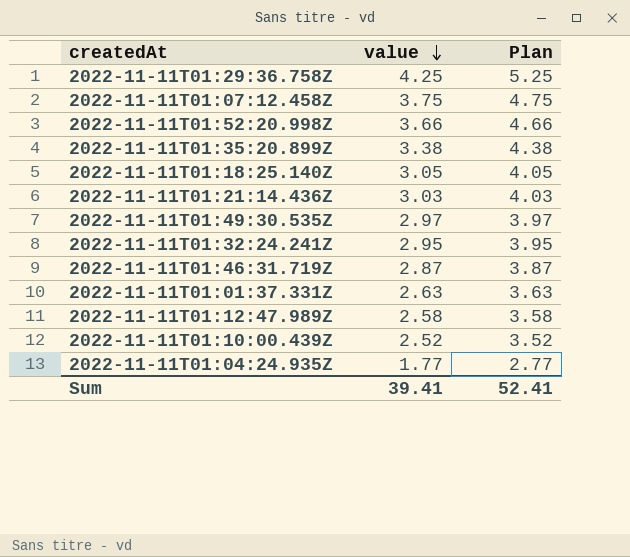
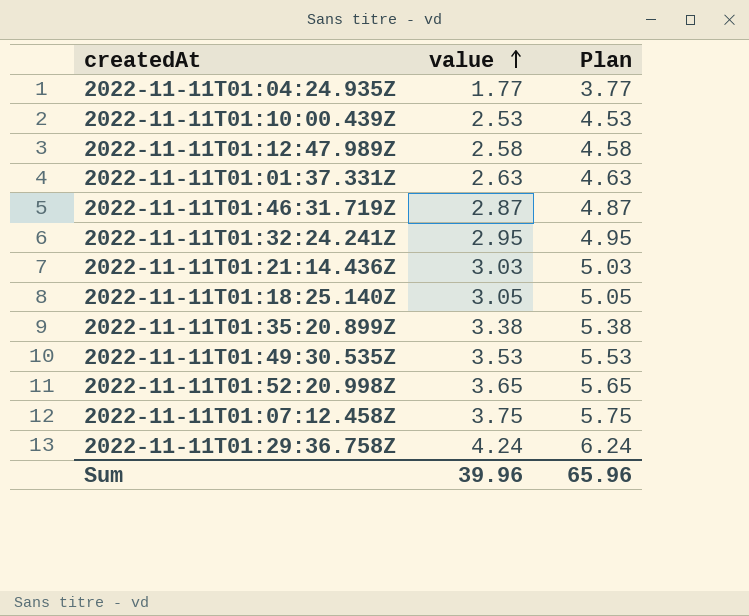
row order: value descending -> value ascending
column Plan | formula: [value] + 1 -> [value] + 2
2022-11-11T01:10:00.439Z | value: 2.52 -> 2.53
2022-11-11T01:49:30.535Z | value: 2.97 -> 3.53
2022-11-11T01:52:20.998Z | value: 3.66 -> 3.65
2022-11-11T01:29:36.758Z | value: 4.25 -> 4.24
Sum | value: 39.41 -> 39.96
Sum | Plan: 52.41 -> 65.96

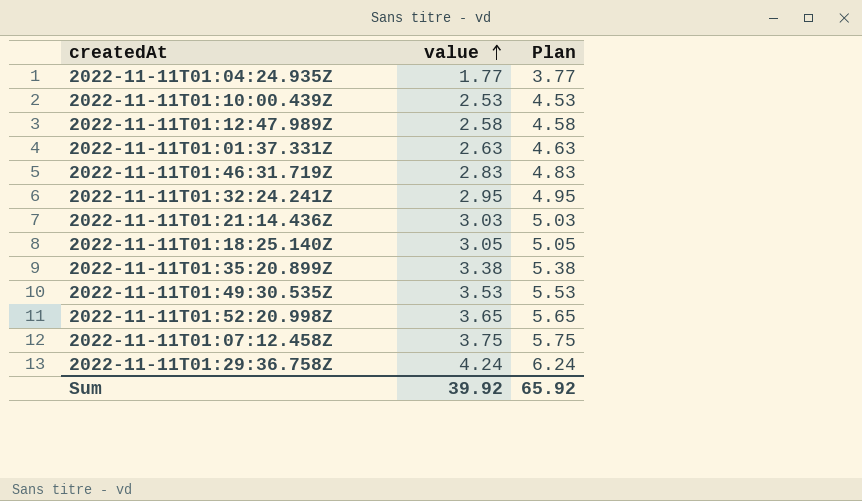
2022-11-11T01:46:31.719Z | value: 2.87 -> 2.83
2022-11-11T01:46:31.719Z | Plan: 4.87 -> 4.83
Sum | value: 39.96 -> 39.92
Sum | Plan: 65.96 -> 65.92

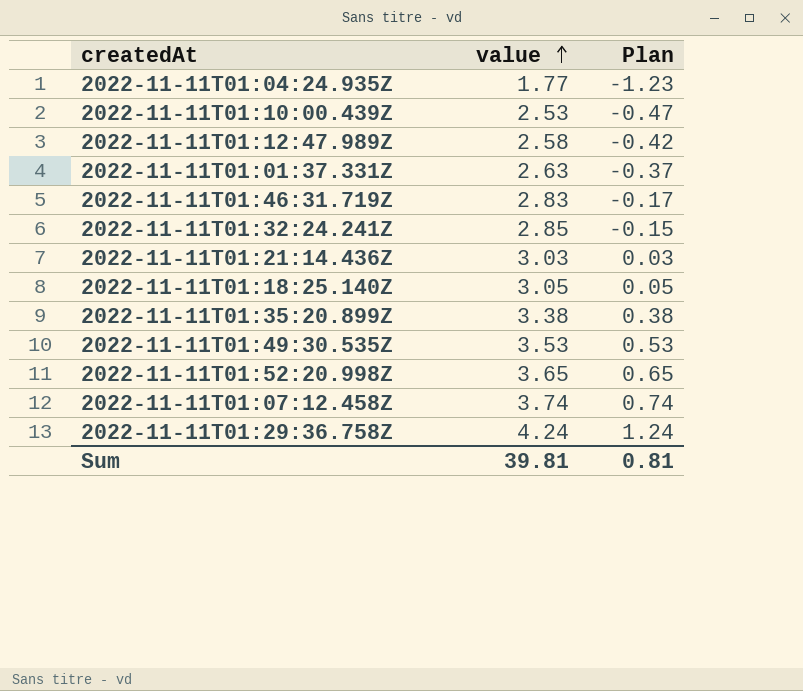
column Plan | formula: [value] + 2 -> [value] - 3
2022-11-11T01:32:24.241Z | value: 2.95 -> 2.85
2022-11-11T01:07:12.458Z | value: 3.75 -> 3.74
Sum | value: 39.92 -> 39.81
Sum | Plan: 65.92 -> 0.81

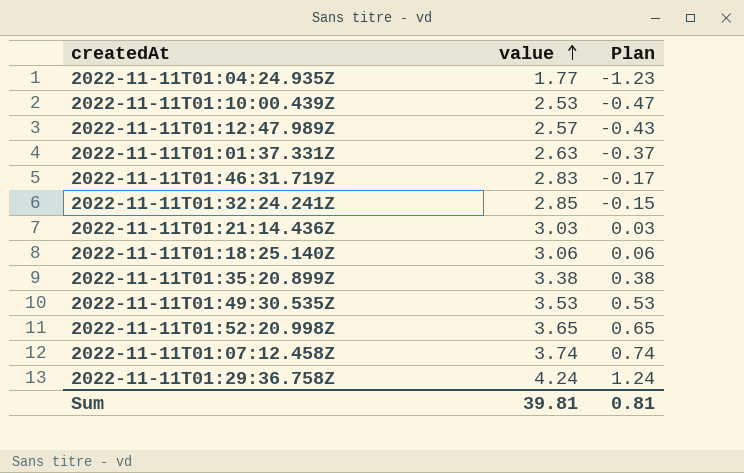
2022-11-11T01:12:47.989Z | value: 2.58 -> 2.57
2022-11-11T01:12:47.989Z | Plan: -0.42 -> -0.43
2022-11-11T01:18:25.140Z | value: 3.05 -> 3.06
2022-11-11T01:18:25.140Z | Plan: 0.05 -> 0.06

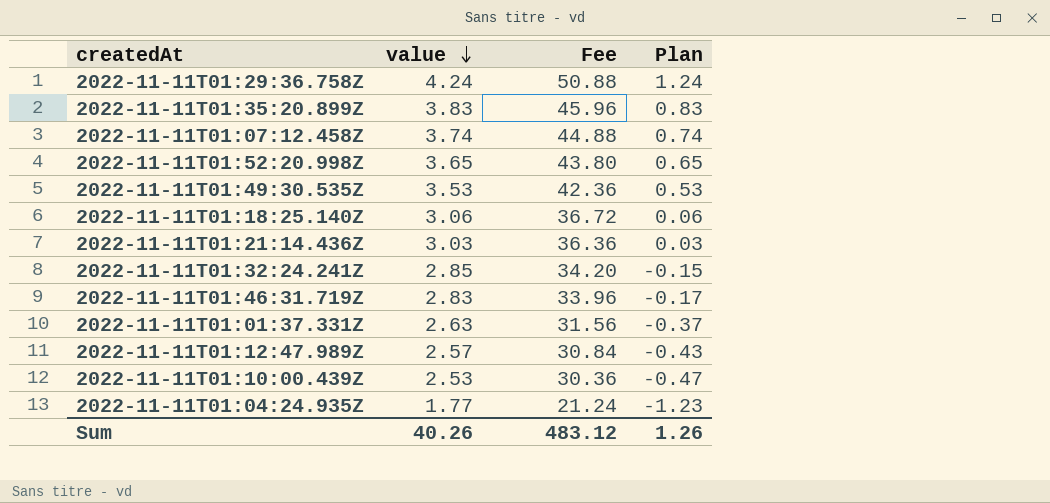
row order: value ascending -> value descending
column Fee | formula: none -> [value] * 12
2022-11-11T01:35:20.899Z | value: 3.38 -> 3.83
2022-11-11T01:35:20.899Z | Plan: 0.38 -> 0.83
Sum | value: 39.81 -> 40.26
Sum | Plan: 0.81 -> 1.26

